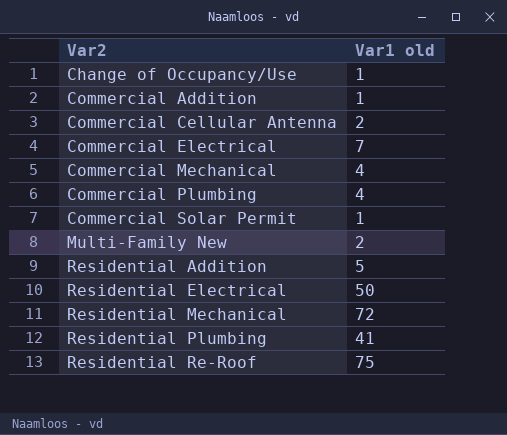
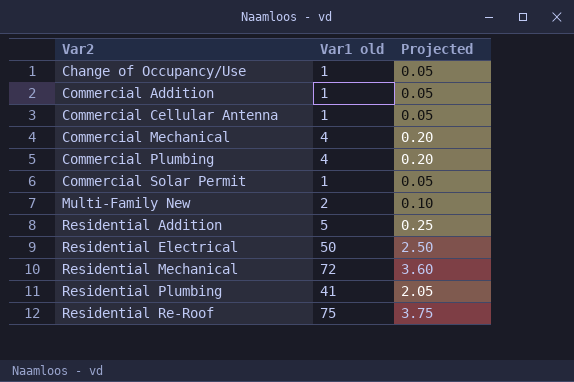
column Projected | formula: none -> [Var1 old] * 0.05
row Commercial Electrical: 7 -> none
Commercial Cellular Antenna | Var1 old: 2 -> 1

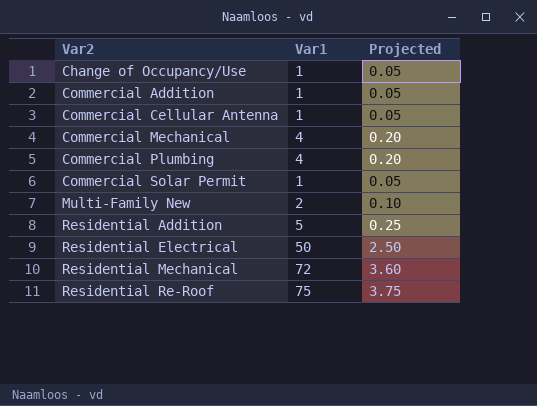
column name: Var1 old -> Var1
row Residential Plumbing: 41 | 2.05 -> none

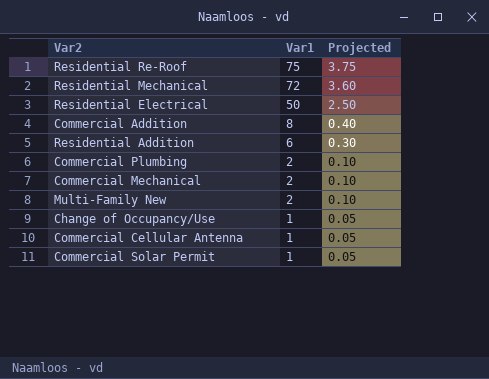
row order: Var2 ascending -> Var1 descending
Commercial Addition | Var1: 1 -> 8
Commercial Addition | Projected: 0.05 -> 0.40
Residential Addition | Var1: 5 -> 6
Residential Addition | Projected: 0.25 -> 0.30
Commercial Plumbing | Var1: 4 -> 2
Commercial Plumbing | Projected: 0.20 -> 0.10
Commercial Mechanical | Var1: 4 -> 2
Commercial Mechanical | Projected: 0.20 -> 0.10

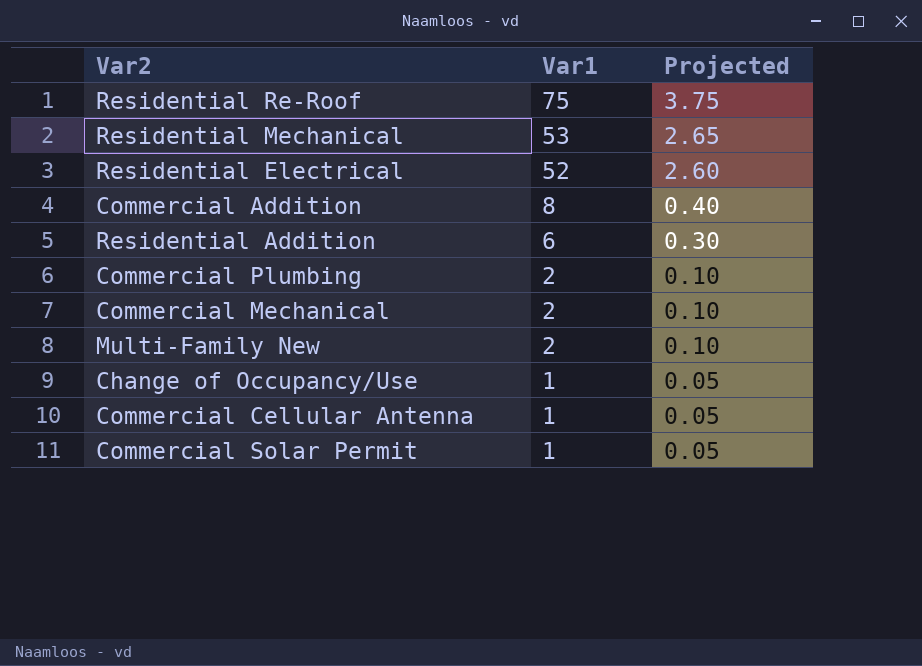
Residential Mechanical | Var1: 72 -> 53
Residential Mechanical | Projected: 3.60 -> 2.65
Residential Electrical | Var1: 50 -> 52
Residential Electrical | Projected: 2.50 -> 2.60

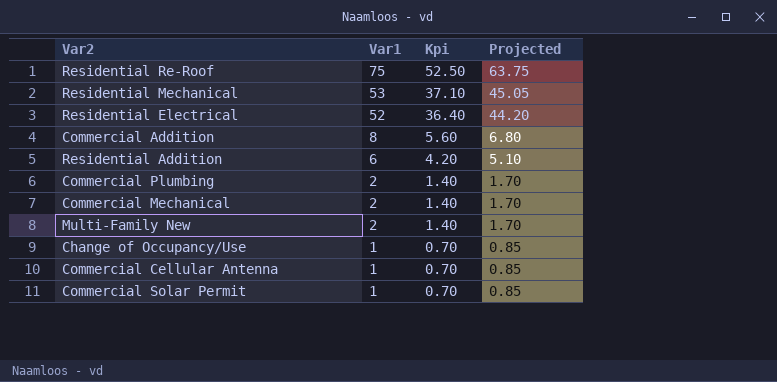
column Kpi | formula: none -> [Var1] * 0.7
column Projected | formula: [Var1] * 0.05 -> [Var1] * 0.85

